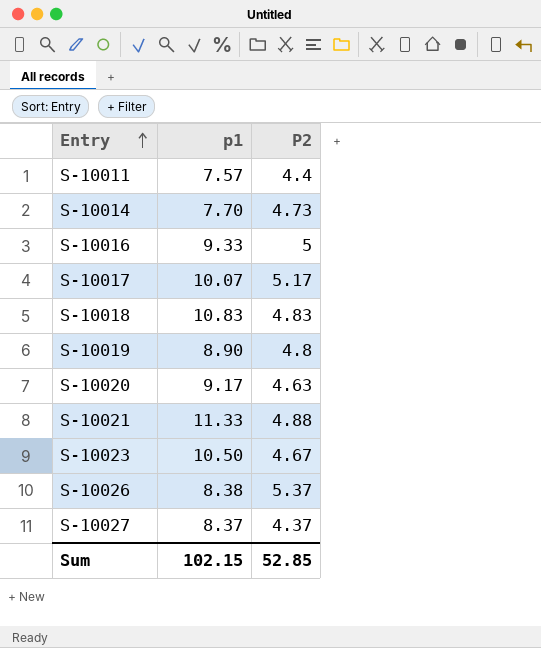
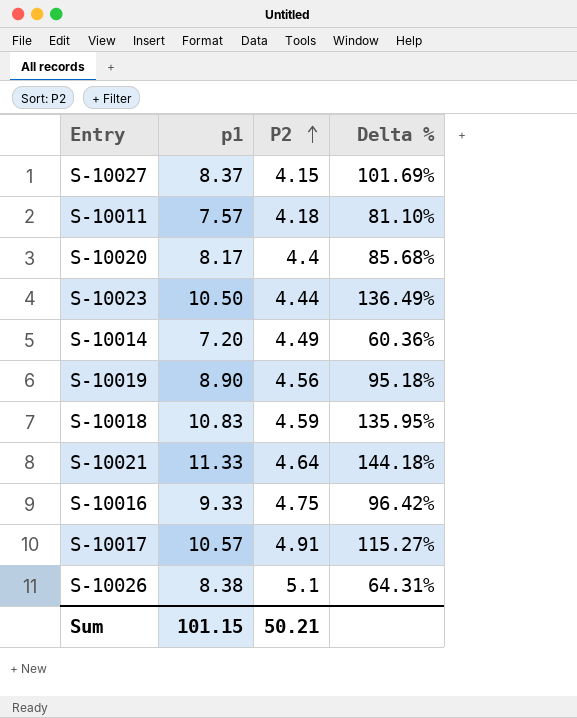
row order: Entry ascending -> P2 ascending
column Delta % | formula: none -> ([p1] - [P2]) / [P2]
S-10027 | P2: 4.37 -> 4.15
S-10011 | P2: 4.4 -> 4.18
S-10020 | p1: 9.17 -> 8.17
S-10020 | P2: 4.63 -> 4.4
S-10023 | P2: 4.67 -> 4.44
S-10014 | p1: 7.70 -> 7.20
S-10014 | P2: 4.73 -> 4.49
S-10019 | P2: 4.8 -> 4.56
S-10018 | P2: 4.83 -> 4.59
S-10021 | P2: 4.88 -> 4.64
S-10016 | P2: 5 -> 4.75
S-10017 | p1: 10.07 -> 10.57
S-10017 | P2: 5.17 -> 4.91
S-10026 | P2: 5.37 -> 5.1
Sum | p1: 102.15 -> 101.15
Sum | P2: 52.85 -> 50.21

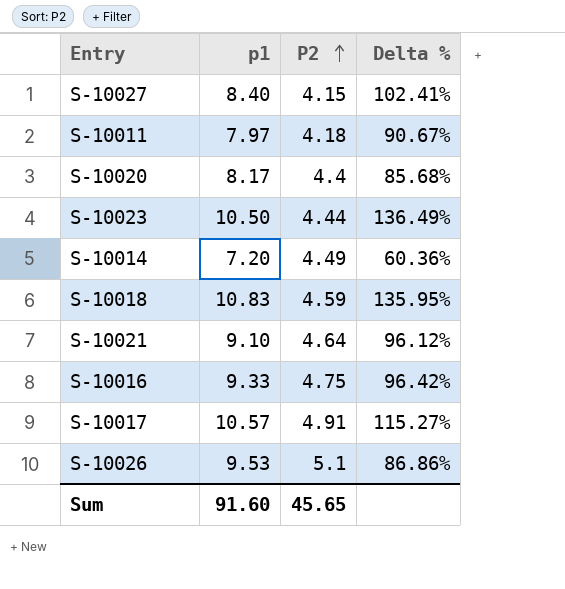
row S-10019: 8.90 | 4.56 | 95.18% -> none
S-10027 | p1: 8.37 -> 8.40
S-10027 | Delta %: 101.69% -> 102.41%
S-10011 | p1: 7.57 -> 7.97
S-10011 | Delta %: 81.10% -> 90.67%
S-10021 | p1: 11.33 -> 9.10
S-10021 | Delta %: 144.18% -> 96.12%
S-10026 | p1: 8.38 -> 9.53
S-10026 | Delta %: 64.31% -> 86.86%
Sum | p1: 101.15 -> 91.60
Sum | P2: 50.21 -> 45.65

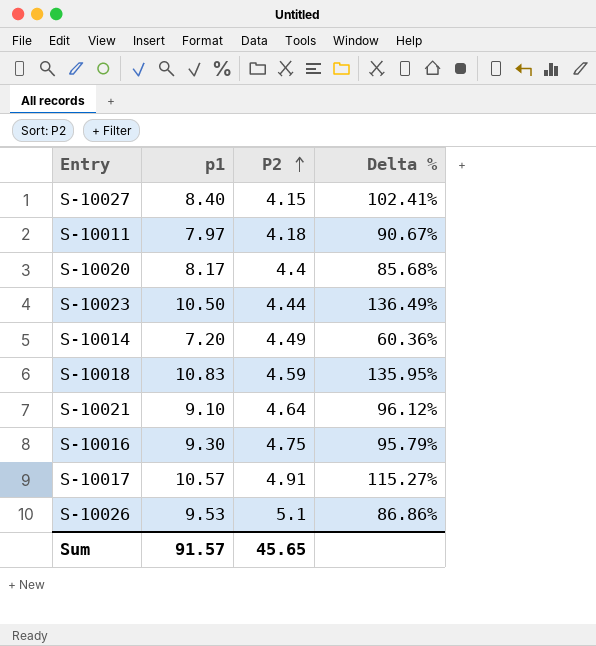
S-10016 | p1: 9.33 -> 9.30
S-10016 | Delta %: 96.42% -> 95.79%
Sum | p1: 91.60 -> 91.57

